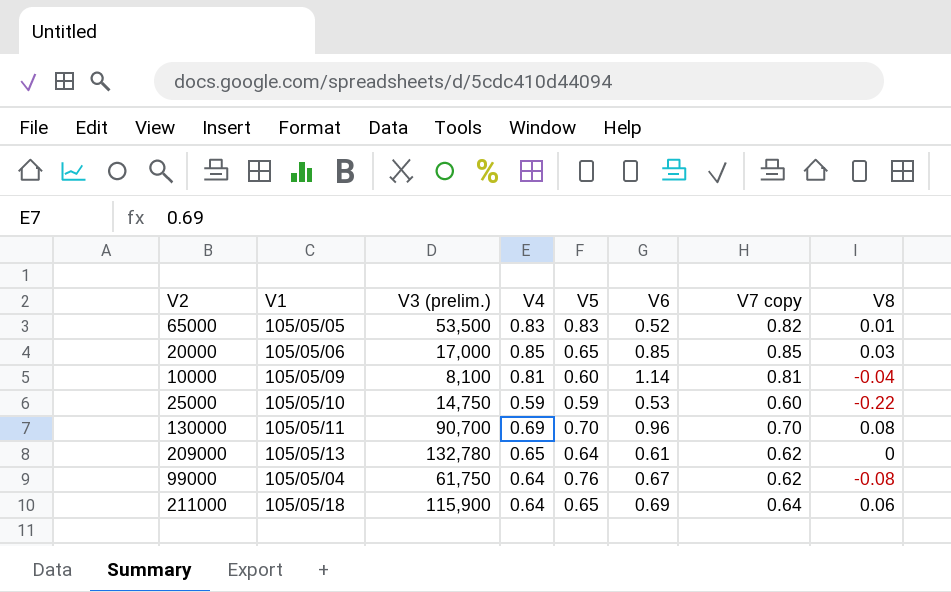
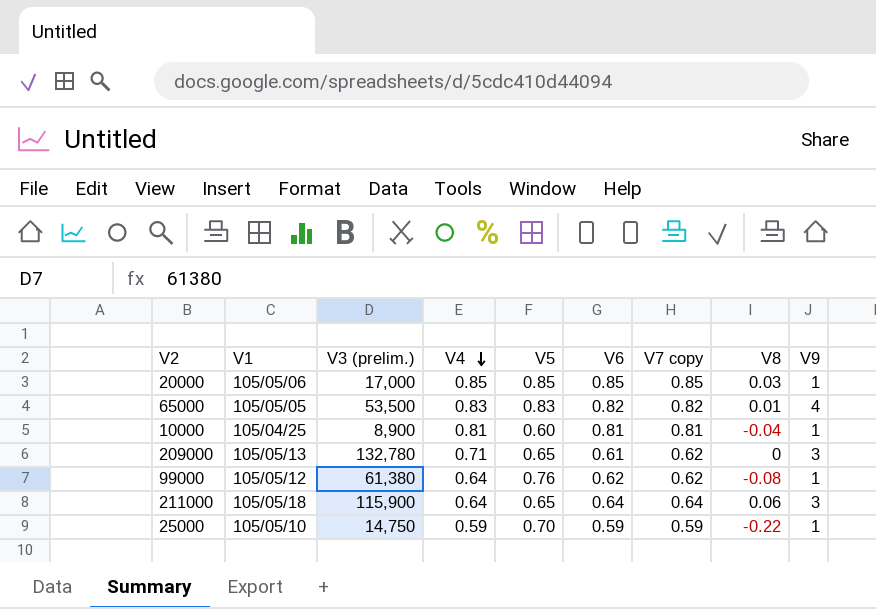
row order: none -> V4 descending
column V9 | position: none -> 9
row 130000: 105/05/11 | 90,700 | 0.69 | 0.70 | 0.96 | 0.70 | 0.08 -> none
20000 | V5: 0.65 -> 0.85
65000 | V6: 0.52 -> 0.82
10000 | V1: 105/05/09 -> 105/04/25
10000 | V3 (prelim.): 8,100 -> 8,900
10000 | V6: 1.14 -> 0.81
209000 | V4: 0.65 -> 0.71
209000 | V5: 0.64 -> 0.65
99000 | V1: 105/05/04 -> 105/05/12
99000 | V3 (prelim.): 61,750 -> 61,380
99000 | V6: 0.67 -> 0.62
211000 | V6: 0.69 -> 0.64
25000 | V5: 0.59 -> 0.70
25000 | V6: 0.53 -> 0.59
25000 | V7 copy: 0.60 -> 0.59

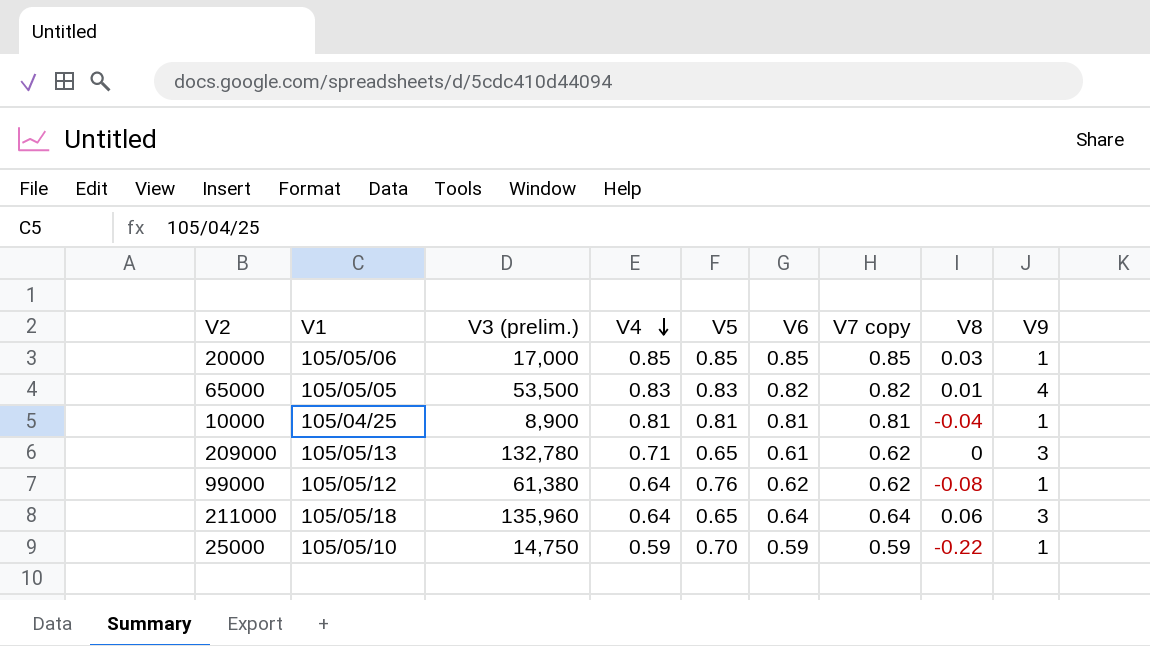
10000 | V5: 0.60 -> 0.81
211000 | V3 (prelim.): 115,900 -> 135,960

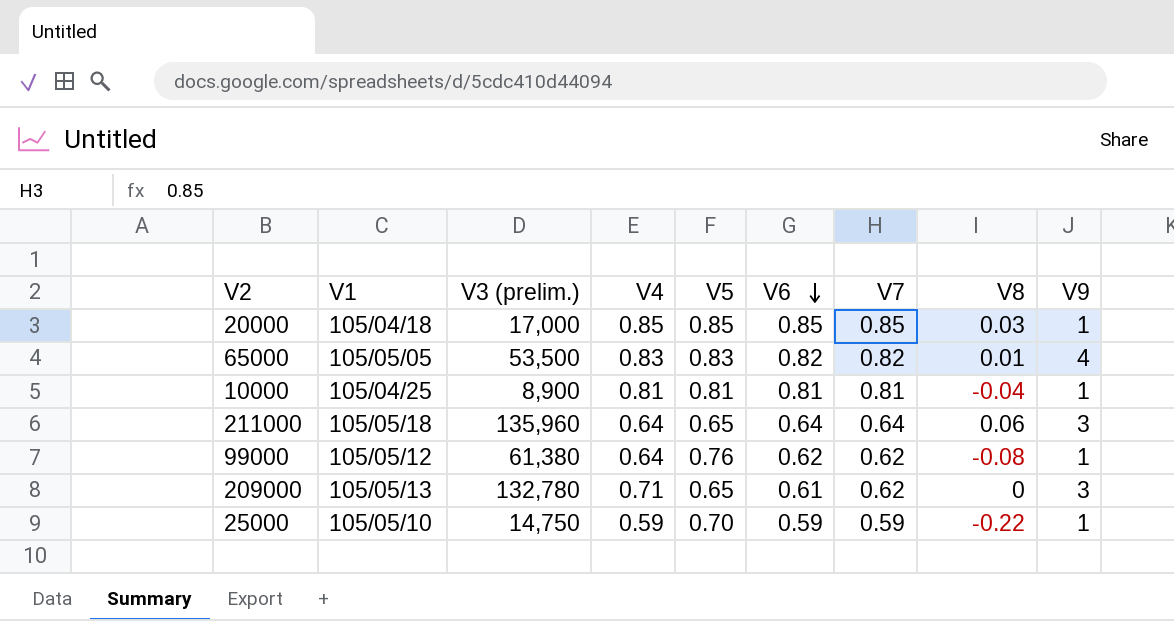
row order: V4 descending -> V6 descending
column name: V7 copy -> V7
20000 | V1: 105/05/06 -> 105/04/18

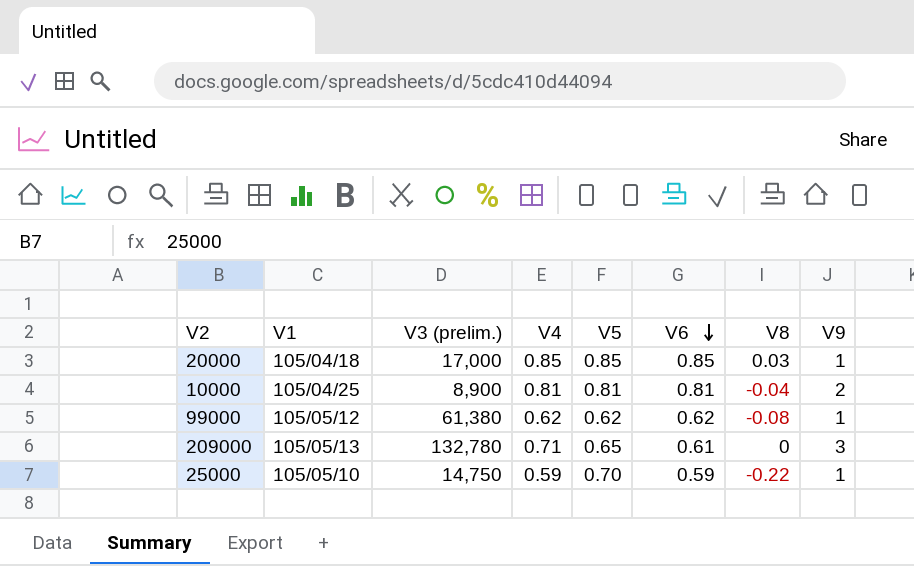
column V7 | position: 7 -> none
row 65000: 105/05/05 | 53,500 | 0.83 | 0.83 | 0.82 | 0.82 | 0.01 | 4 -> none
row 211000: 105/05/18 | 135,960 | 0.64 | 0.65 | 0.64 | 0.64 | 0.06 | 3 -> none
10000 | V9: 1 -> 2
99000 | V4: 0.64 -> 0.62
99000 | V5: 0.76 -> 0.62

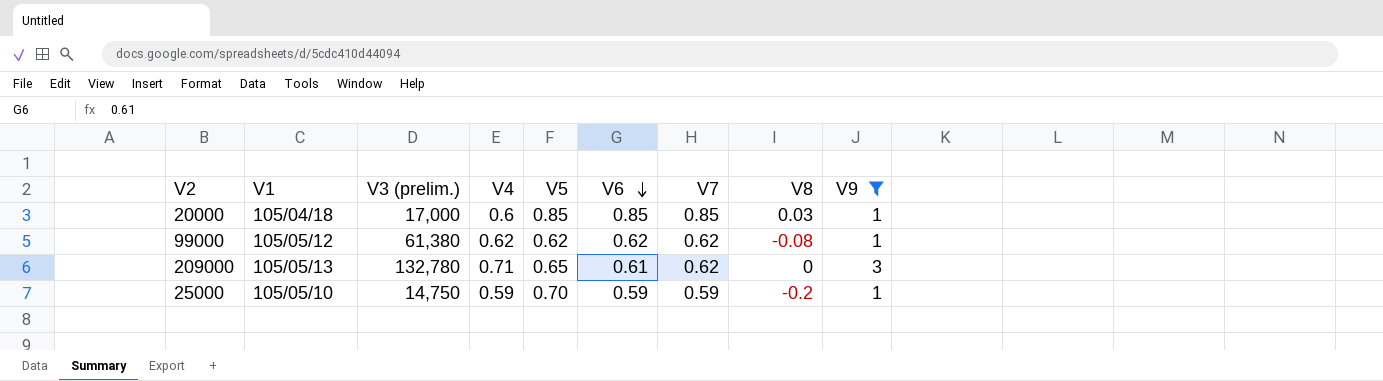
filter: none -> V9 != 2
column V7 | position: none -> 7
20000 | V4: 0.85 -> 0.6
25000 | V8: -0.22 -> -0.2

